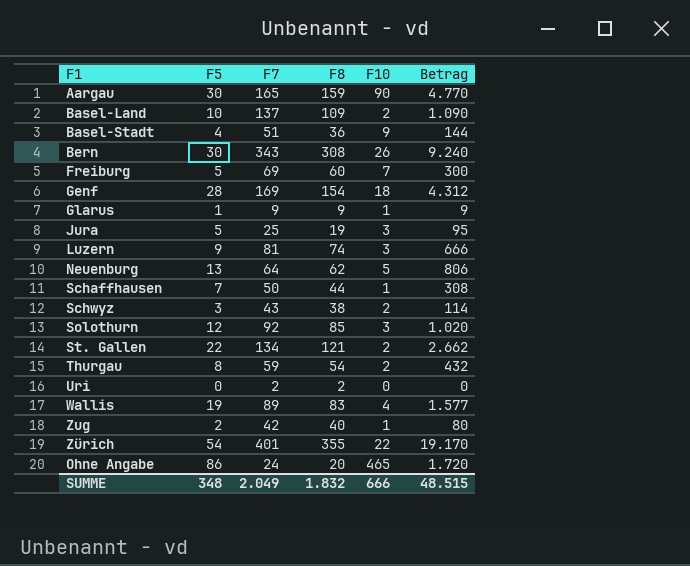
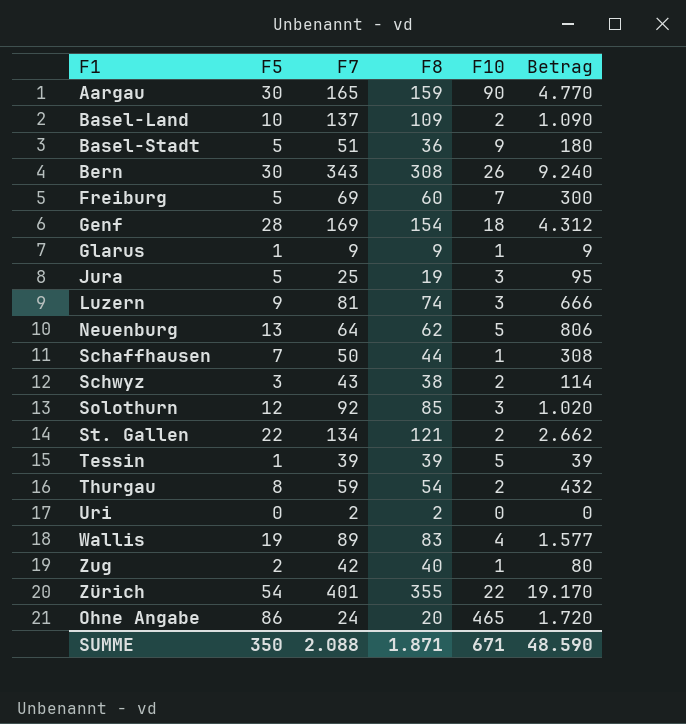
Basel-Stadt | F5: 4 -> 5
Basel-Stadt | Betrag: 144 -> 180
row Tessin: none -> 1 | 39 | 39 | 5 | 39
SUMME | F5: 348 -> 350
SUMME | F7: 2.049 -> 2.088
SUMME | F8: 1.832 -> 1.871
SUMME | F10: 666 -> 671
SUMME | Betrag: 48.515 -> 48.590

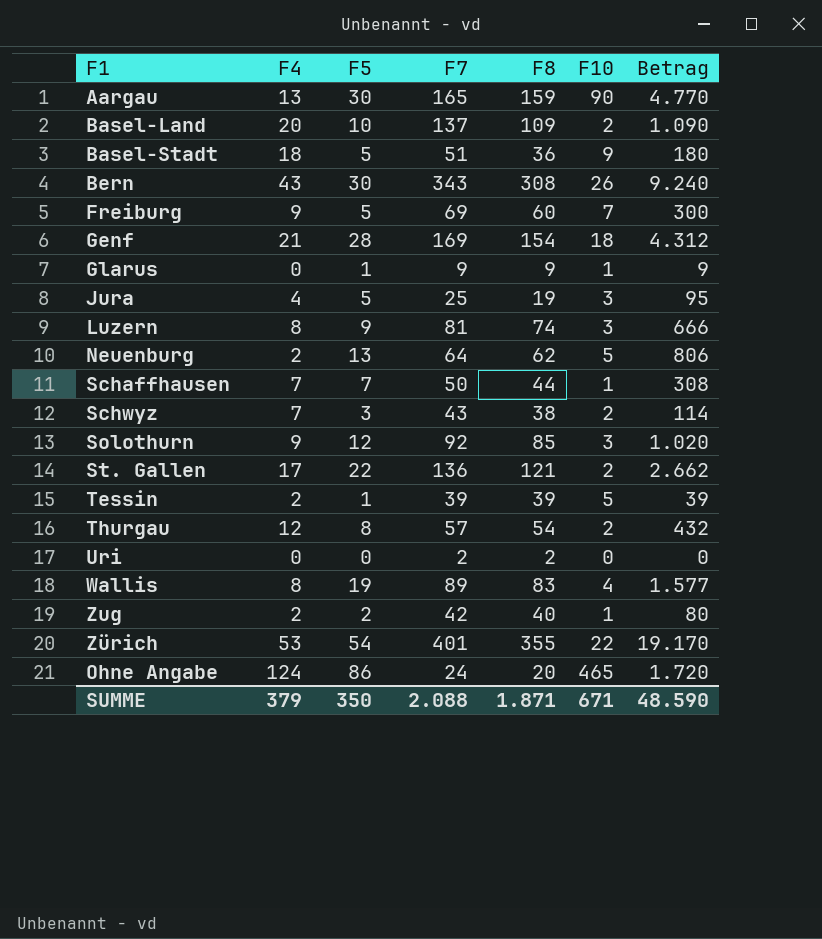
column F4 | position: none -> 2
St. Gallen | F7: 134 -> 136
Thurgau | F7: 59 -> 57

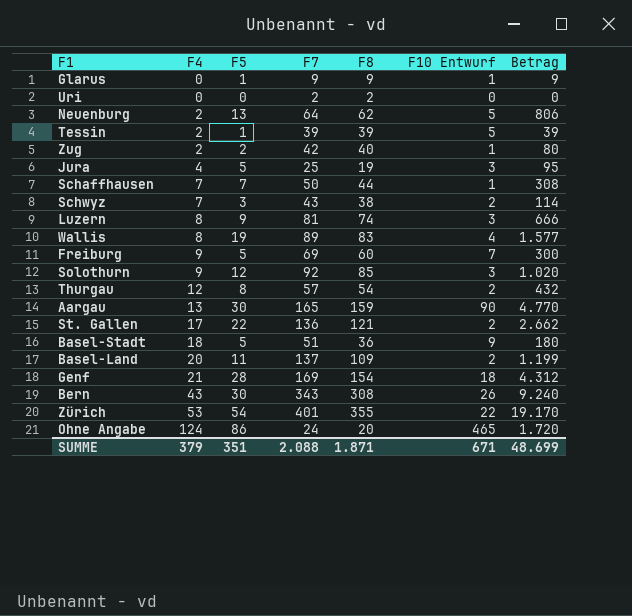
row order: none -> F4 ascending
column name: F10 -> F10 Entwurf
Basel-Land | F5: 10 -> 11
Basel-Land | Betrag: 1.090 -> 1.199
SUMME | F5: 350 -> 351
SUMME | Betrag: 48.590 -> 48.699

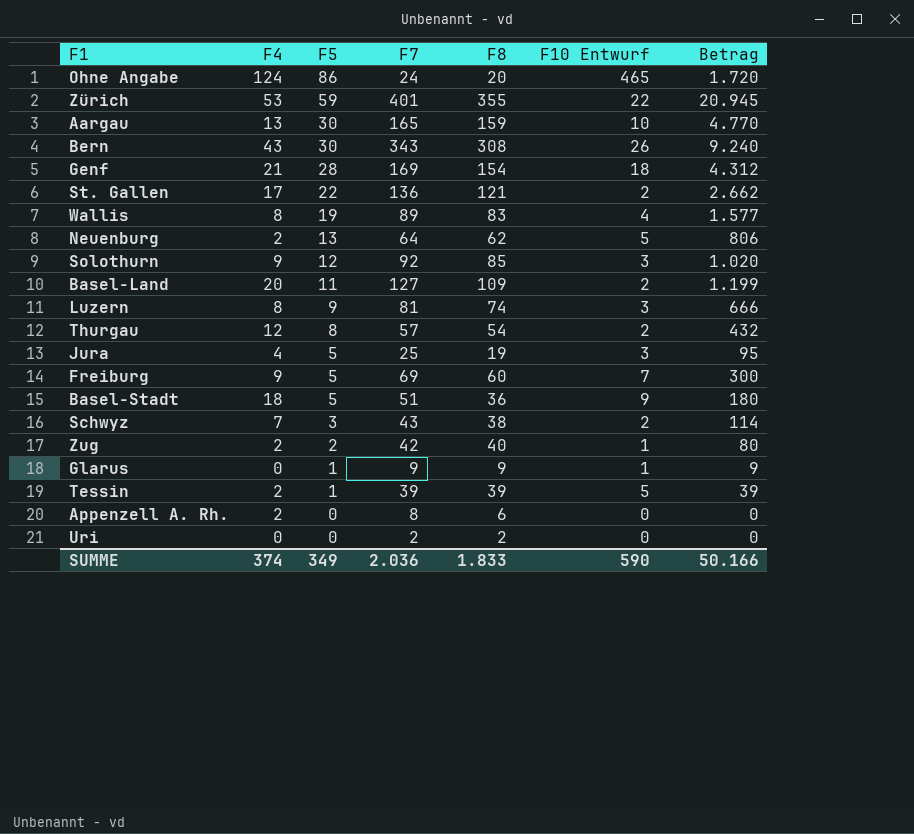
row order: F4 ascending -> F5 descending
row Schaffhausen: 7 | 7 | 50 | 44 | 1 | 308 -> none
Zürich | F5: 54 -> 59
Zürich | Betrag: 19.170 -> 20.945
Aargau | F10 Entwurf: 90 -> 10
Basel-Land | F7: 137 -> 127
row Appenzell A. Rh.: none -> 2 | 0 | 8 | 6 | 0 | 0
SUMME | F4: 379 -> 374
SUMME | F5: 351 -> 349
SUMME | F7: 2.088 -> 2.036
SUMME | F8: 1.871 -> 1.833
SUMME | F10 Entwurf: 671 -> 590
SUMME | Betrag: 48.699 -> 50.166

